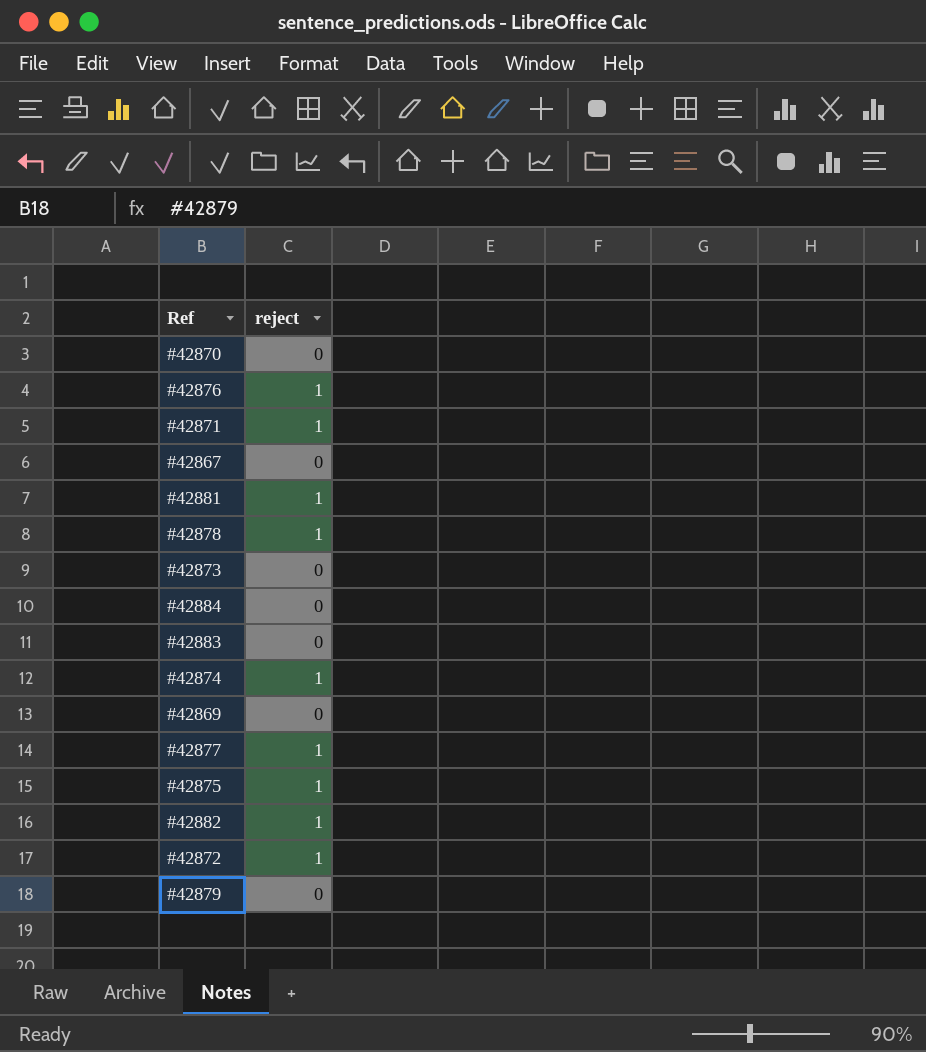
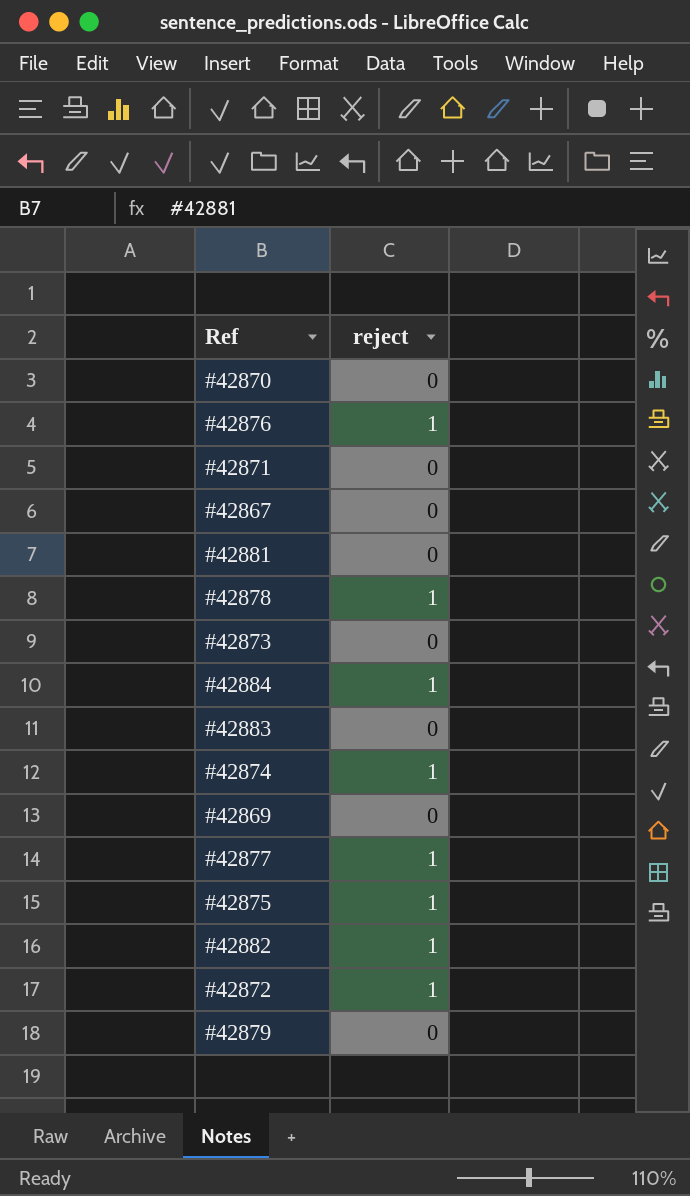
#42871 | reject: 1 -> 0
#42881 | reject: 1 -> 0
#42884 | reject: 0 -> 1

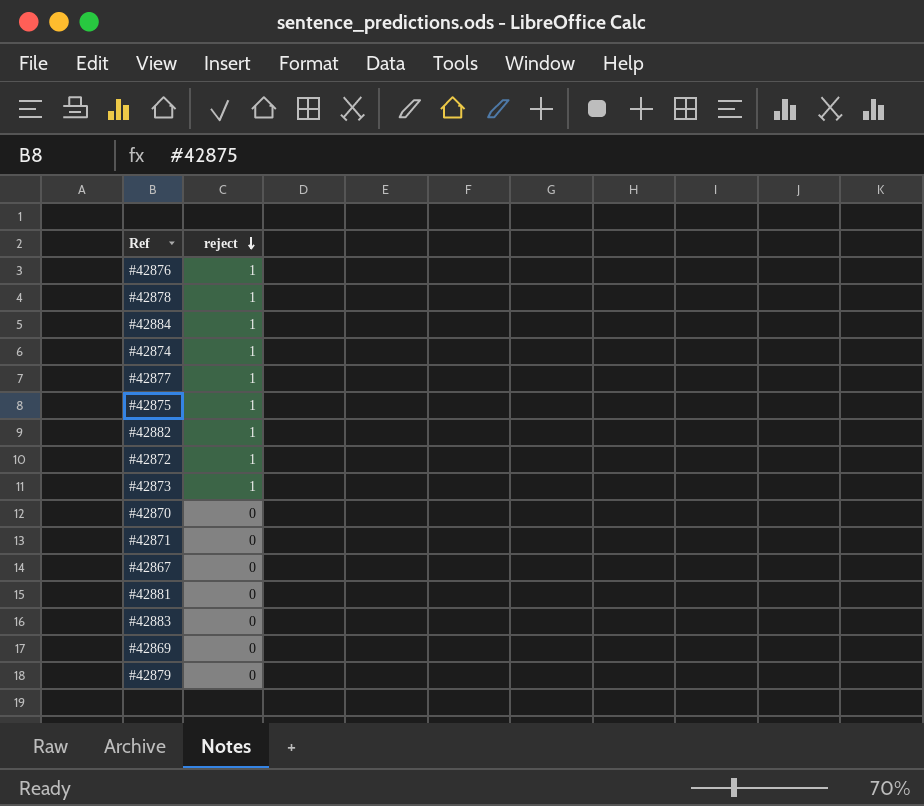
row order: none -> reject descending
#42873 | reject: 0 -> 1

